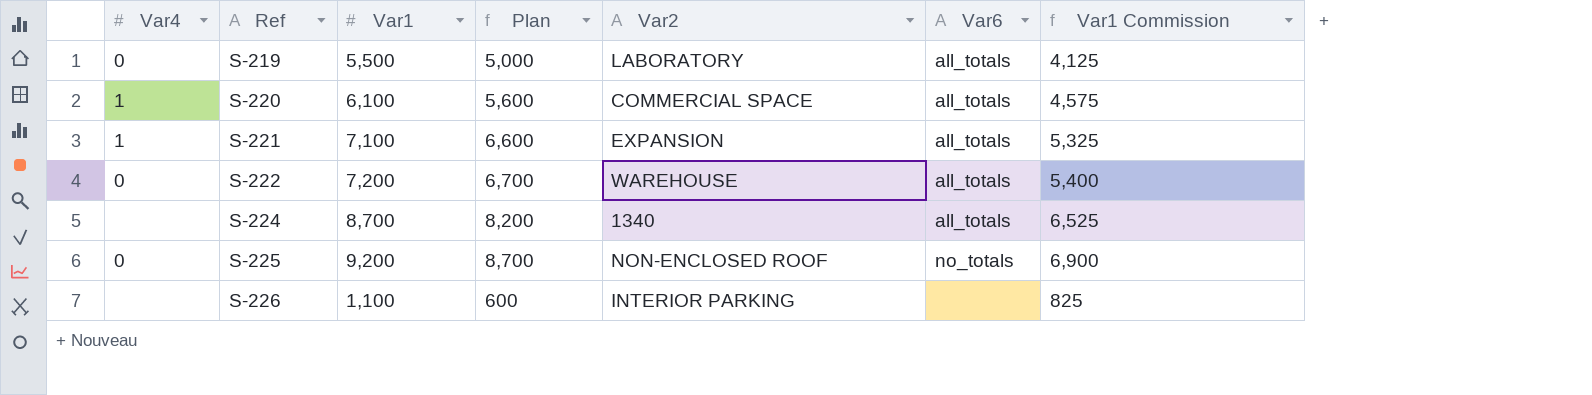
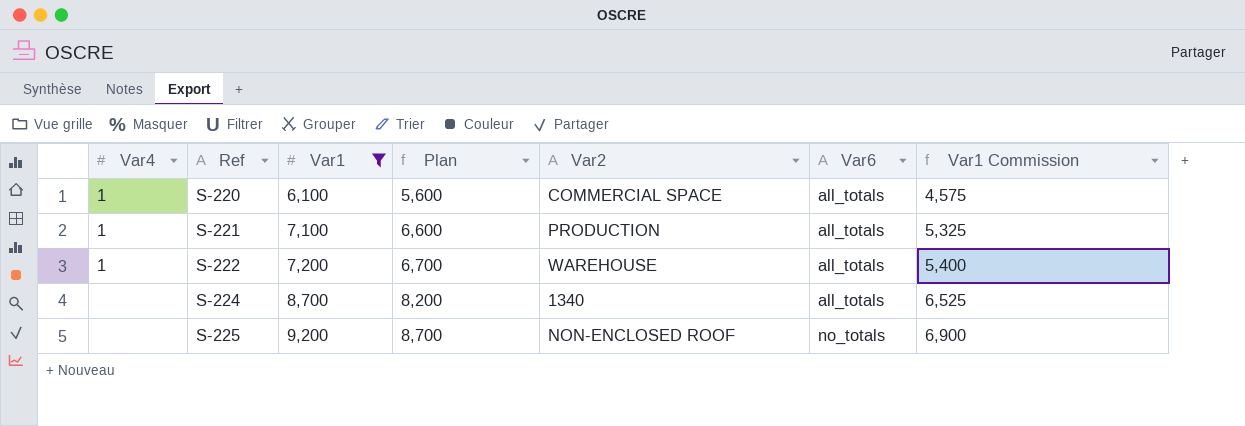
filter: none -> Var1 >= 6,100
S-221 | Var2: EXPANSION -> PRODUCTION
S-222 | Var4: 0 -> 1
S-225 | Var4: 0 -> none

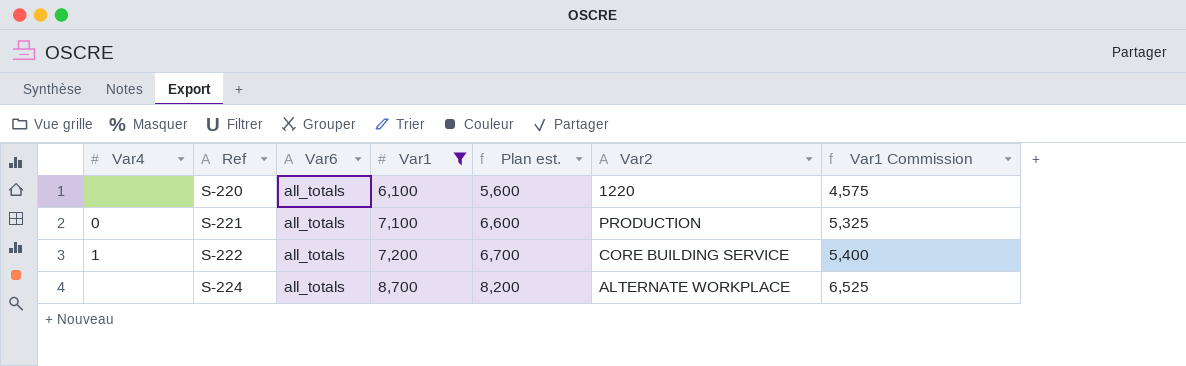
column Var6 | position: 6 -> 3
column name: Plan -> Plan est.
row S-225: none | 9,200 | 8,700 | NON-ENCLOSED ROOF | no_totals | 6,900 -> none
S-220 | Var4: 1 -> none
S-220 | Var2: COMMERCIAL SPACE -> 1220
S-221 | Var4: 1 -> 0
S-222 | Var2: WAREHOUSE -> CORE BUILDING SERVICE
S-224 | Var2: 1340 -> ALTERNATE WORKPLACE

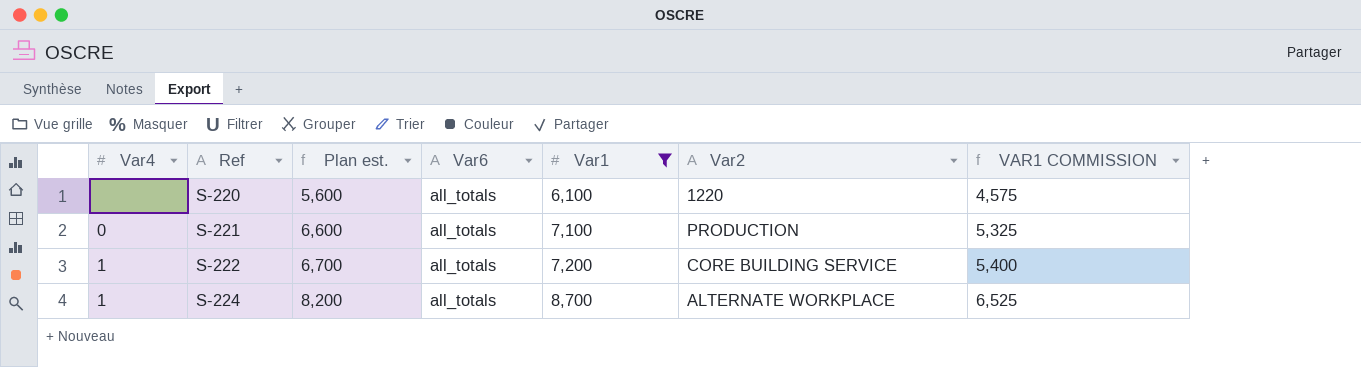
column Plan est. | position: 5 -> 3
column name: Var1 Commission -> VAR1 COMMISSION
S-224 | Var4: none -> 1

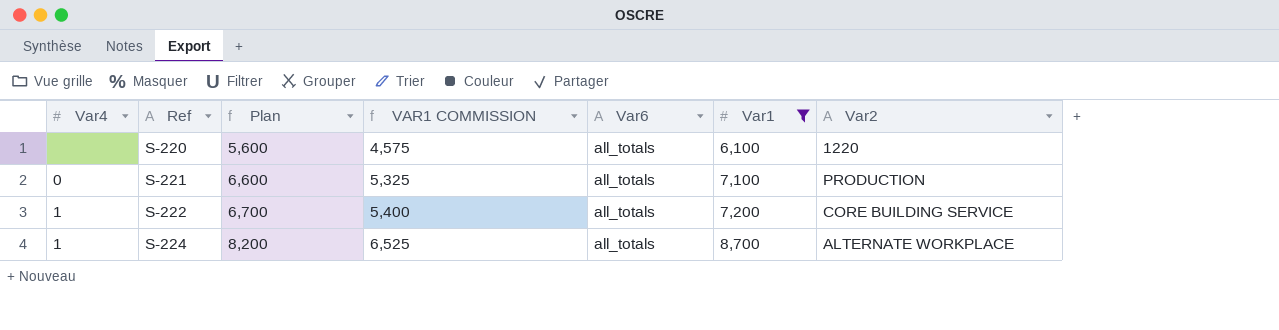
column name: Plan est. -> Plan
column VAR1 COMMISSION | position: 7 -> 4

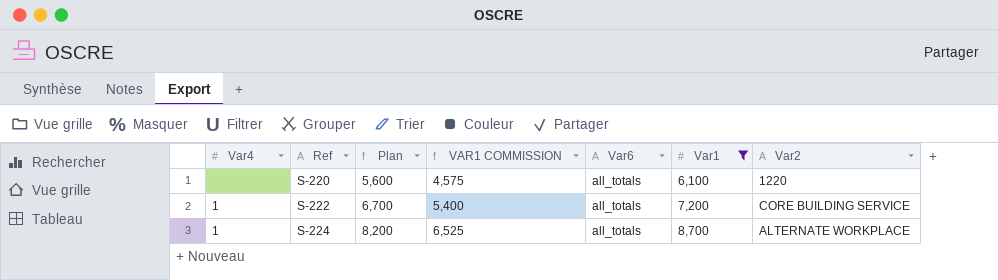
row S-221: 0 | 6,600 | 5,325 | all_totals | 7,100 | PRODUCTION -> none

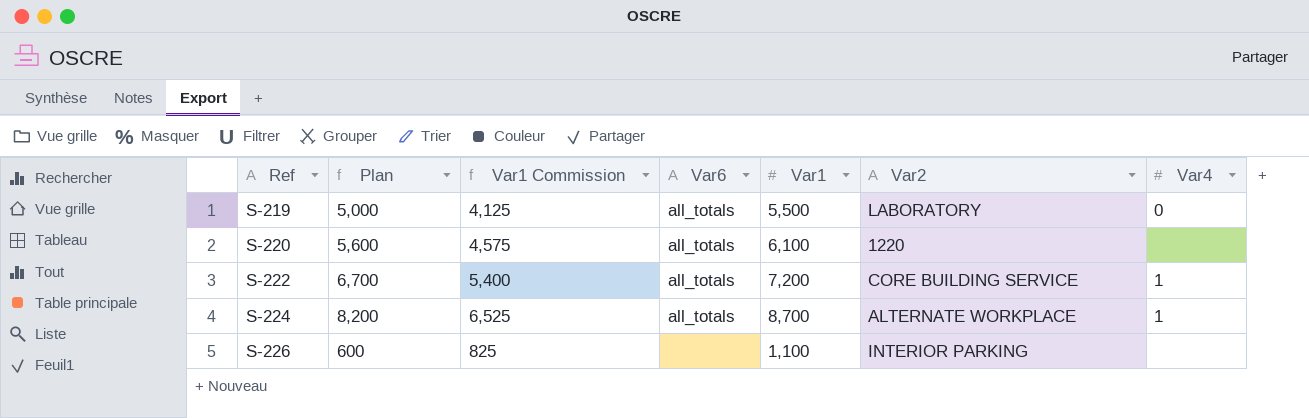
filter: Var1 >= 6,100 -> none
column name: VAR1 COMMISSION -> Var1 Commission
column Var4 | position: 1 -> 7

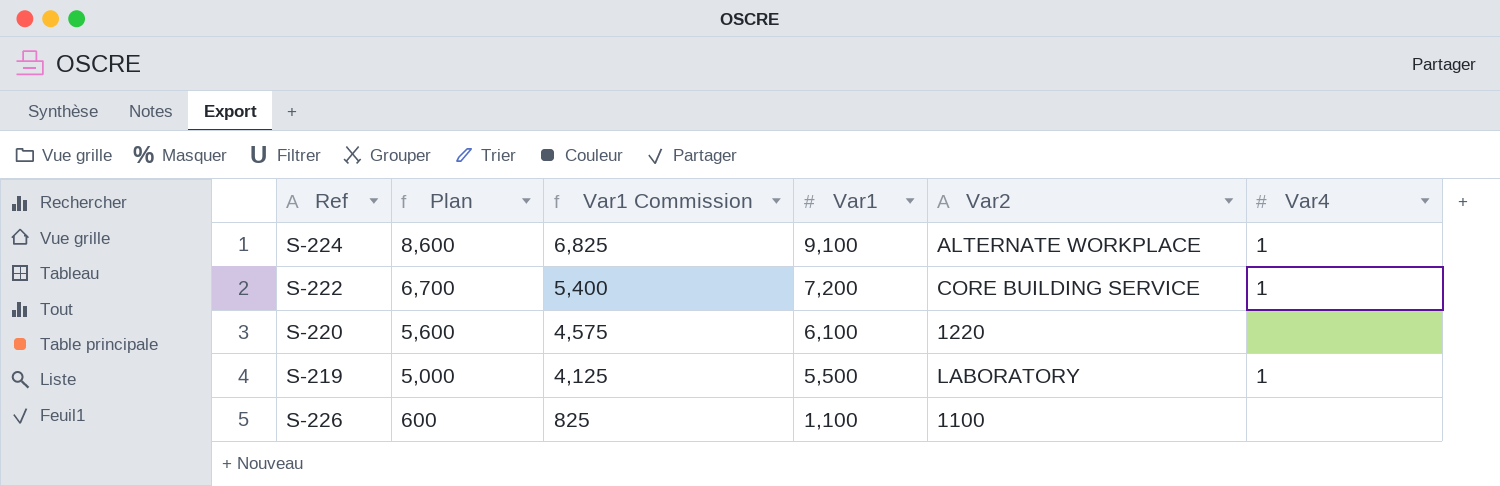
row order: Ref ascending -> Plan descending
column Var6 | position: 4 -> none
S-224 | Plan: 8,200 -> 8,600
S-224 | Var1 Commission: 6,525 -> 6,825
S-224 | Var1: 8,700 -> 9,100
S-219 | Var4: 0 -> 1
S-226 | Var2: INTERIOR PARKING -> 1100

